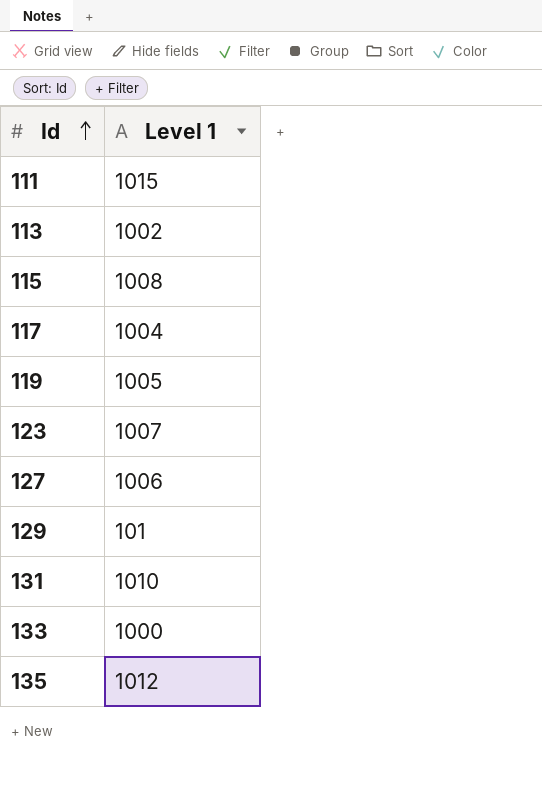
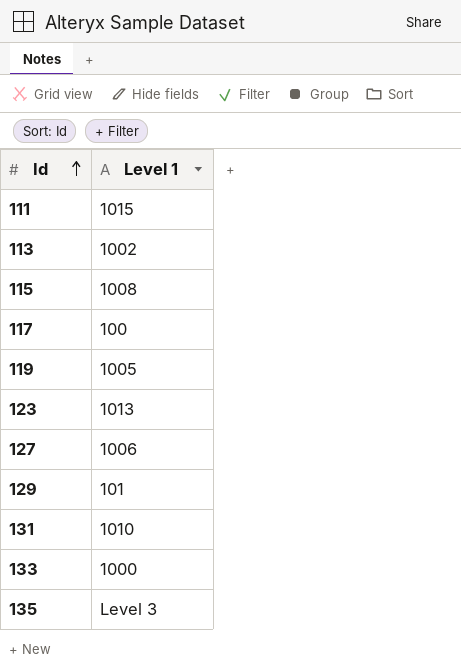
117 | Level 1: 1004 -> 100
123 | Level 1: 1007 -> 1013
135 | Level 1: 1012 -> Level 3

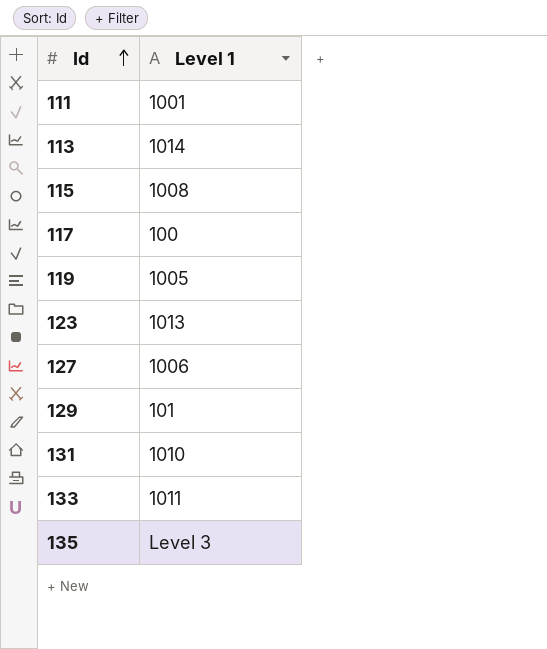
111 | Level 1: 1015 -> 1001
113 | Level 1: 1002 -> 1014
133 | Level 1: 1000 -> 1011

